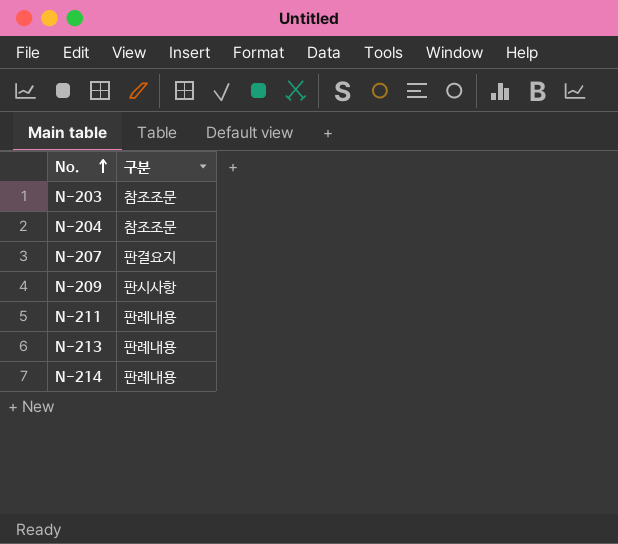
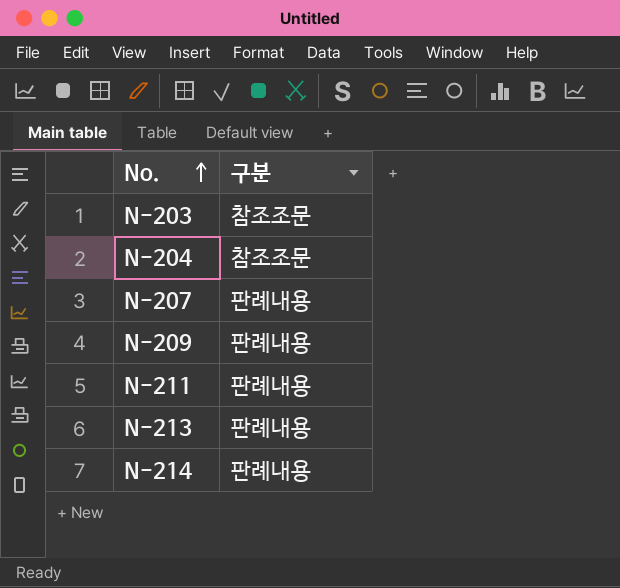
N-207 | 구분: 판결요지 -> 판례내용
N-209 | 구분: 판시사항 -> 판례내용

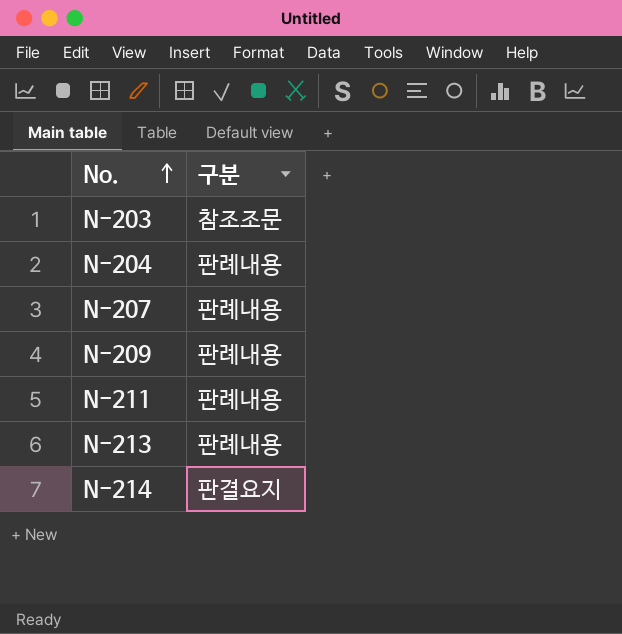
N-204 | 구분: 참조조문 -> 판례내용
N-214 | 구분: 판례내용 -> 판결요지

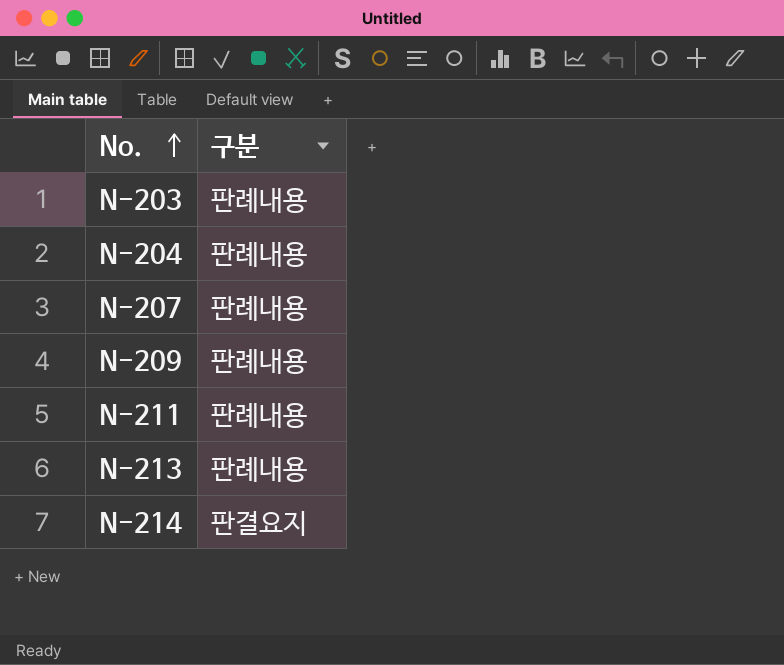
N-203 | 구분: 참조조문 -> 판례내용

